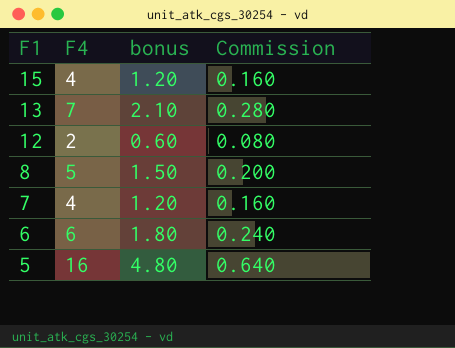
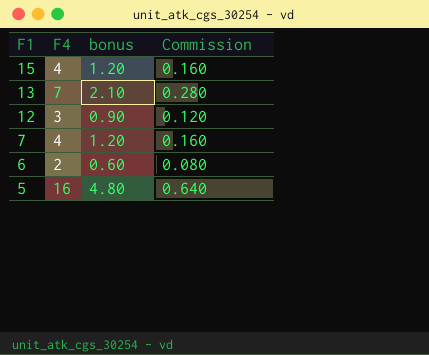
row 8: 5 | 1.50 | 0.200 -> none
12 | F4: 2 -> 3
12 | bonus: 0.60 -> 0.90
12 | Commission: 0.080 -> 0.120
6 | F4: 6 -> 2
6 | bonus: 1.80 -> 0.60
6 | Commission: 0.240 -> 0.080

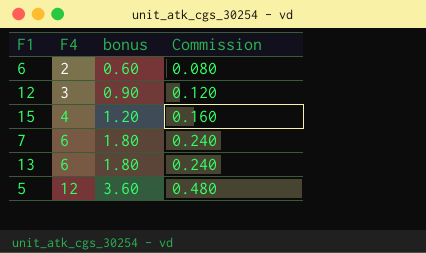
row order: F1 descending -> F4 ascending
7 | F4: 4 -> 6
7 | bonus: 1.20 -> 1.80
7 | Commission: 0.160 -> 0.240
13 | F4: 7 -> 6
13 | bonus: 2.10 -> 1.80
13 | Commission: 0.280 -> 0.240
5 | F4: 16 -> 12
5 | bonus: 4.80 -> 3.60
5 | Commission: 0.640 -> 0.480

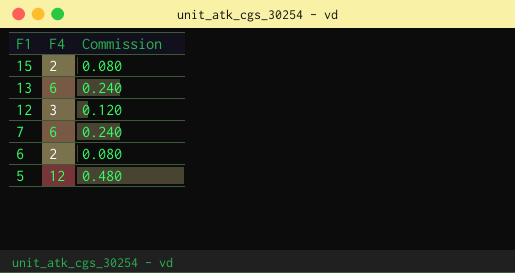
row order: F4 ascending -> F1 descending
column bonus | formula: [F4] * 0.3 -> none
15 | F4: 4 -> 2
15 | Commission: 0.160 -> 0.080

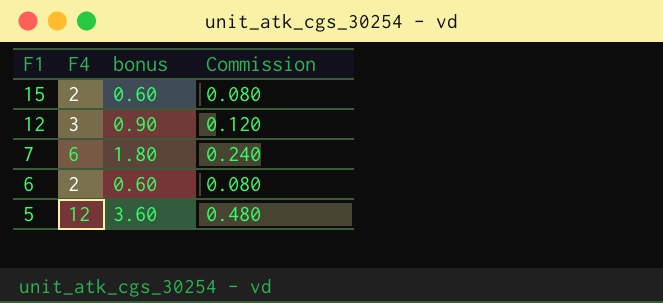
column bonus | formula: none -> [F4] * 0.3
row 13: 6 | 0.240 -> none

